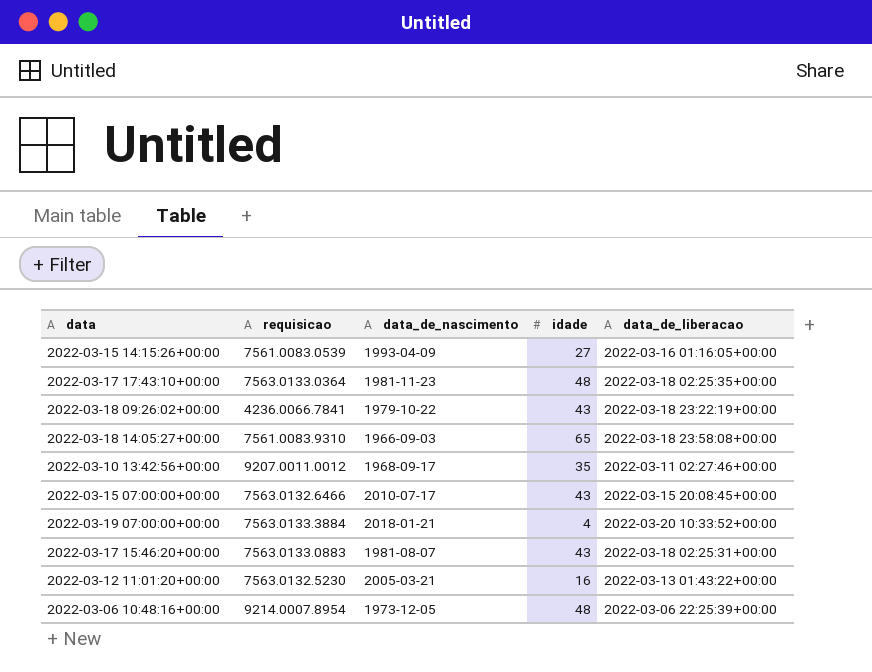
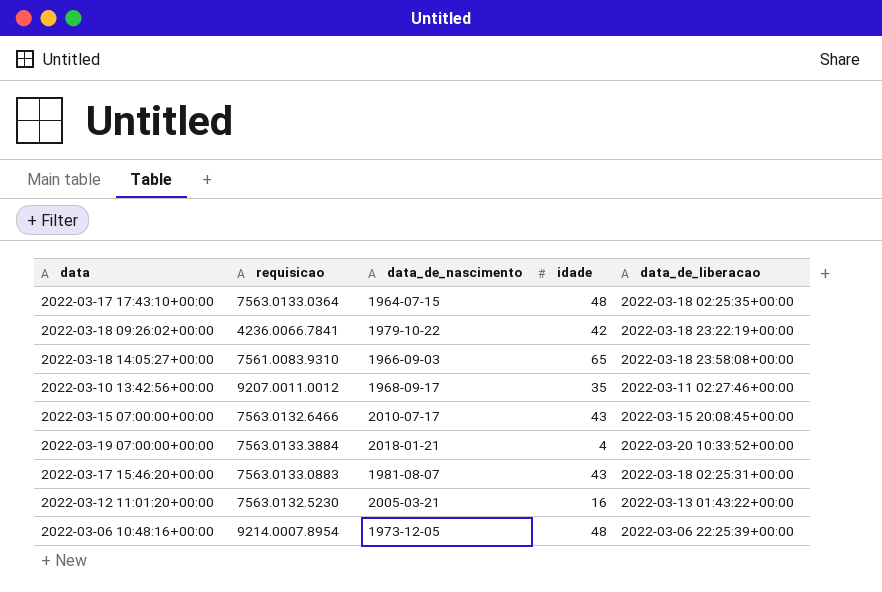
row 2022-03-15 14:15:26+00:00: 7561.0083.0539 | 1993-04-09 | 27 | 2022-03-16 01:16:05+00:00 -> none
2022-03-17 17:43:10+00:00 | data_de_nascimento: 1981-11-23 -> 1964-07-15
2022-03-18 09:26:02+00:00 | idade: 43 -> 42

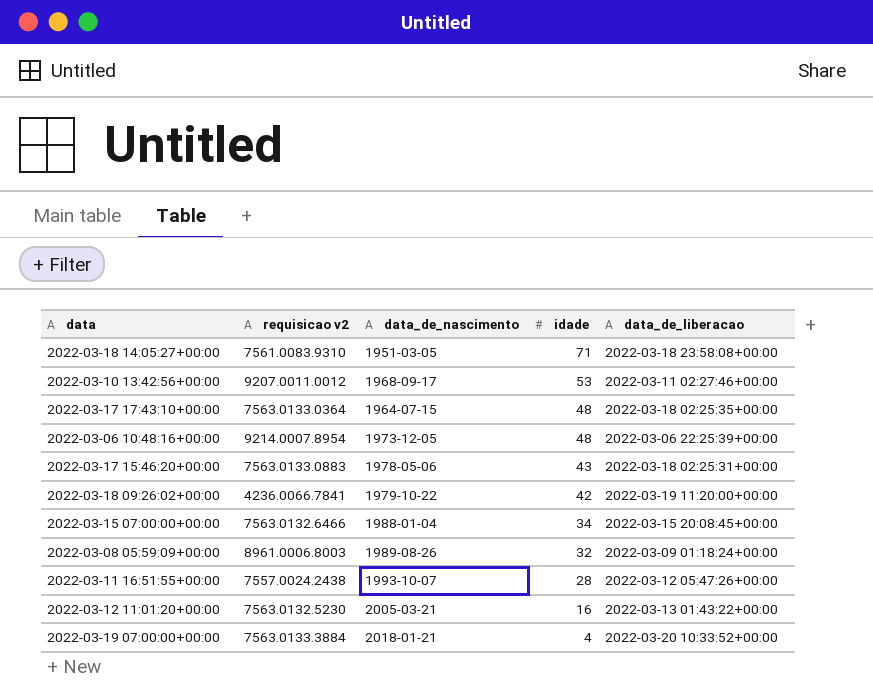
row order: none -> idade descending
column name: requisicao -> requisicao v2
2022-03-18 14:05:27+00:00 | data_de_nascimento: 1966-09-03 -> 1951-03-05
2022-03-18 14:05:27+00:00 | idade: 65 -> 71
2022-03-10 13:42:56+00:00 | idade: 35 -> 53
2022-03-17 15:46:20+00:00 | data_de_nascimento: 1981-08-07 -> 1978-05-06
2022-03-18 09:26:02+00:00 | data_de_liberacao: 2022-03-18 23:22:19+00:00 -> 2022-03-19 11:20:00+00:00
2022-03-15 07:00:00+00:00 | data_de_nascimento: 2010-07-17 -> 1988-01-04
2022-03-15 07:00:00+00:00 | idade: 43 -> 34
row 2022-03-08 05:59:09+00:00: none -> 8961.0006.8003 | 1989-08-26 | 32 | 2022-03-09 01:18:24+00:00
row 2022-03-11 16:51:55+00:00: none -> 7557.0024.2438 | 1993-10-07 | 28 | 2022-03-12 05:47:26+00:00

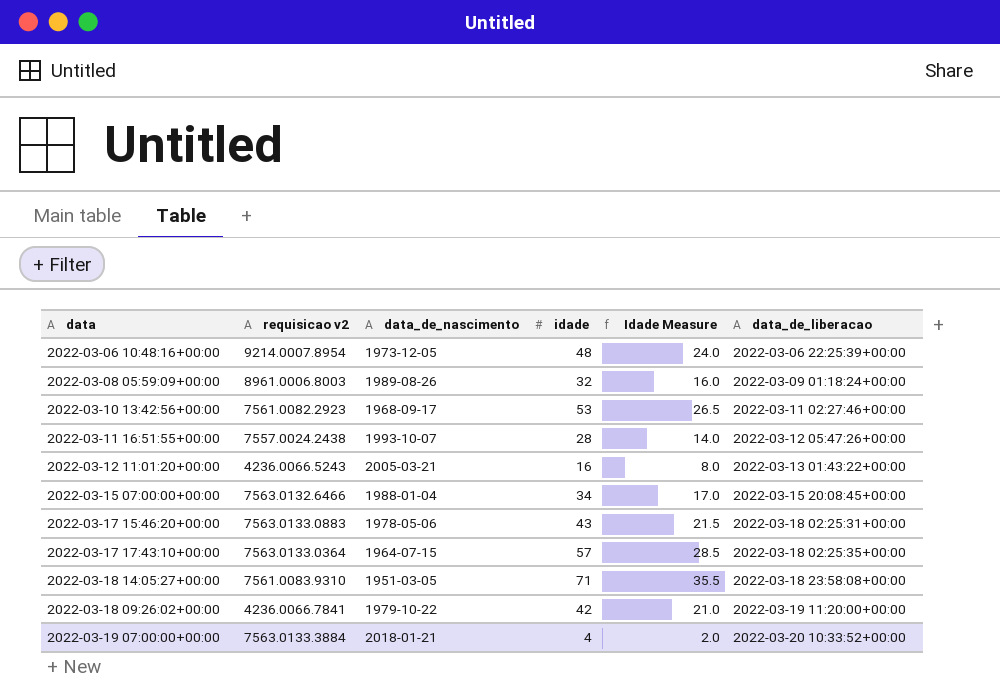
row order: idade descending -> data_de_liberacao ascending
column Idade Measure | formula: none -> [idade] * 0.5
2022-03-10 13:42:56+00:00 | requisicao v2: 9207.0011.0012 -> 7561.0082.2923
2022-03-12 11:01:20+00:00 | requisicao v2: 7563.0132.5230 -> 4236.0066.5243
2022-03-17 17:43:10+00:00 | idade: 48 -> 57

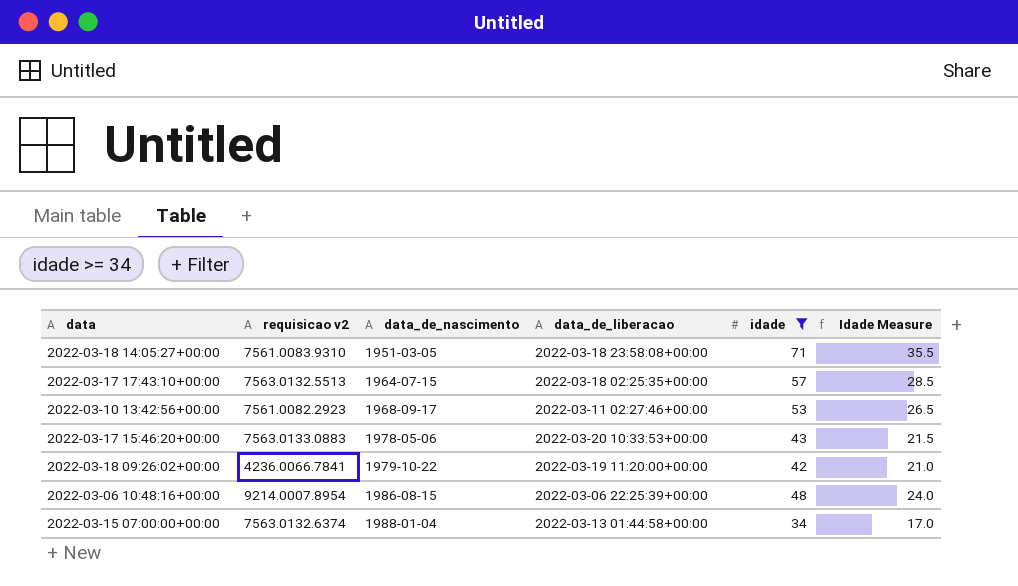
filter: none -> idade >= 34
row order: data_de_liberacao ascending -> data_de_nascimento ascending
column data_de_liberacao | position: 6 -> 4
2022-03-17 17:43:10+00:00 | requisicao v2: 7563.0133.0364 -> 7563.0132.5513
2022-03-17 15:46:20+00:00 | data_de_liberacao: 2022-03-18 02:25:31+00:00 -> 2022-03-20 10:33:53+00:00
2022-03-06 10:48:16+00:00 | data_de_nascimento: 1973-12-05 -> 1986-08-15
2022-03-15 07:00:00+00:00 | requisicao v2: 7563.0132.6466 -> 7563.0132.6374
2022-03-15 07:00:00+00:00 | data_de_liberacao: 2022-03-15 20:08:45+00:00 -> 2022-03-13 01:44:58+00:00

